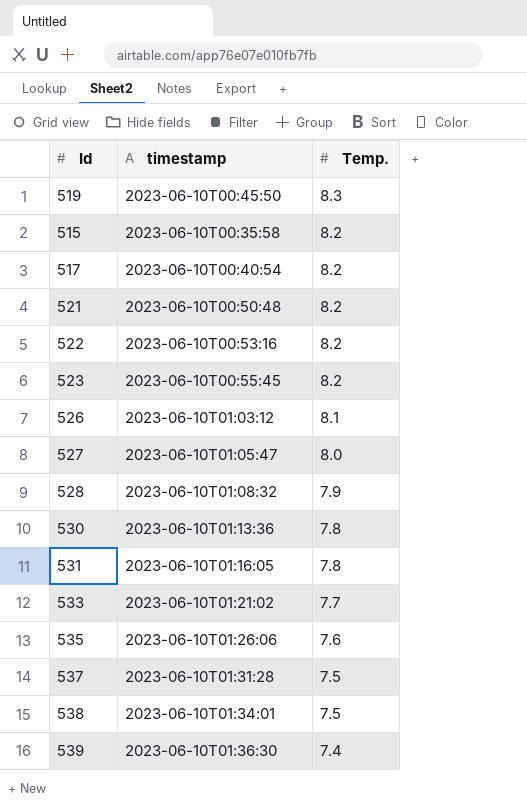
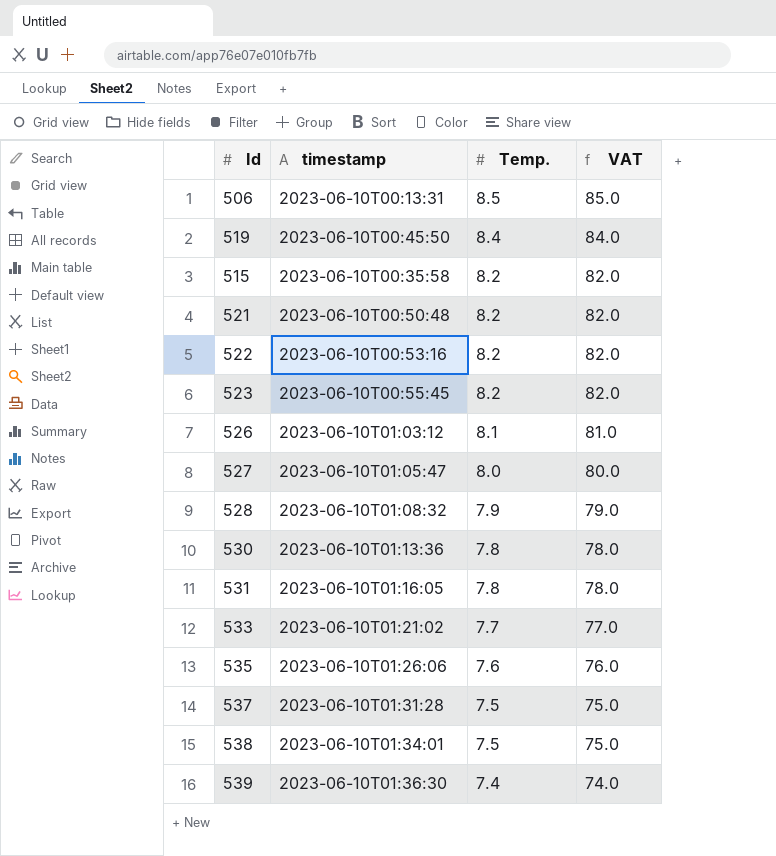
column VAT | formula: none -> [Temp.] * 10
row 517: 2023-06-10T00:40:54 | 8.2 -> none
row 506: none -> 2023-06-10T00:13:31 | 8.5 | 85.0
519 | Temp.: 8.3 -> 8.4

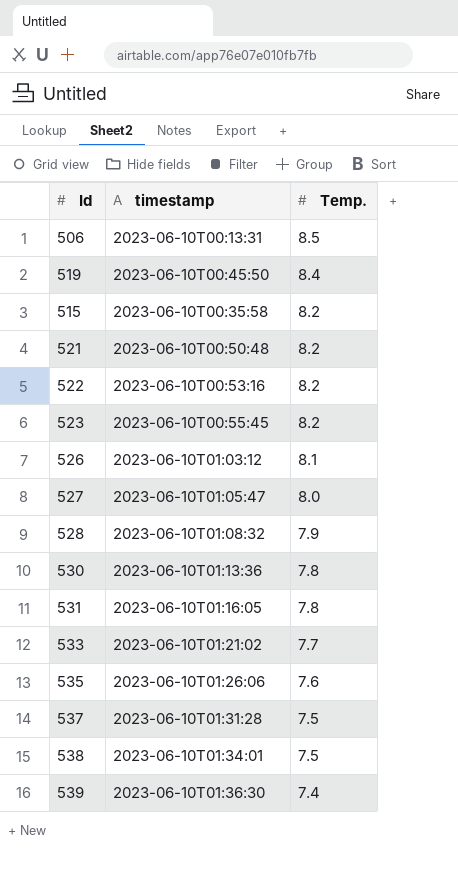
column VAT | formula: [Temp.] * 10 -> none

